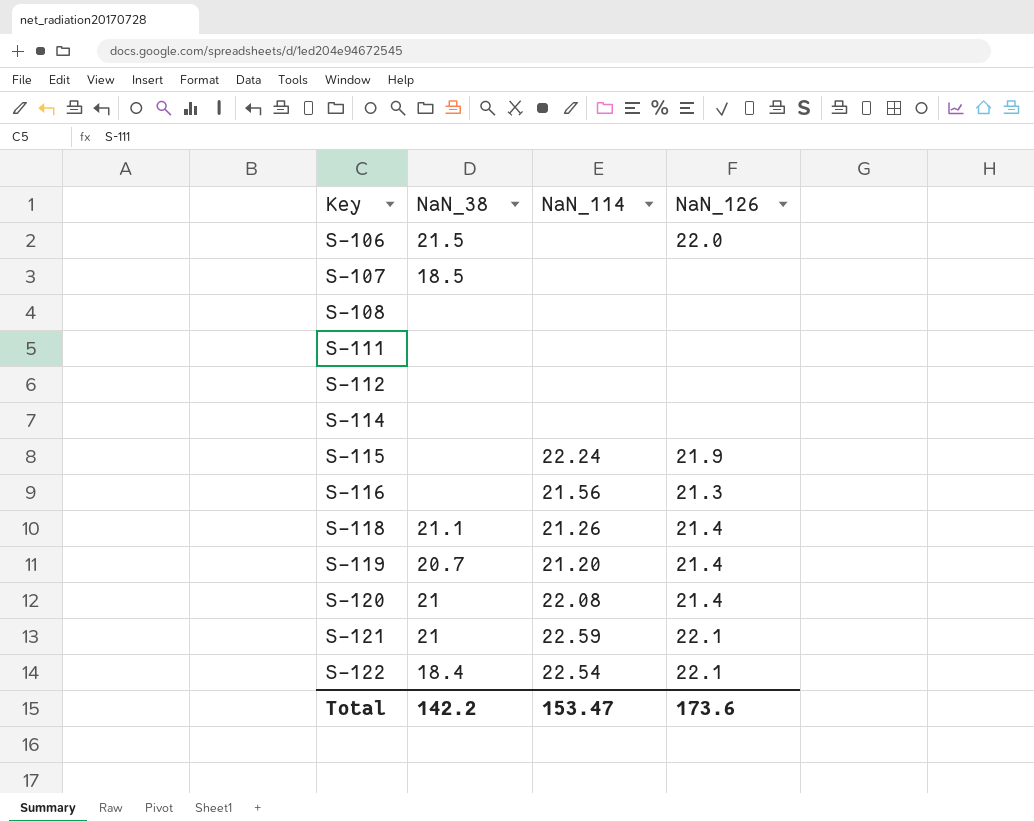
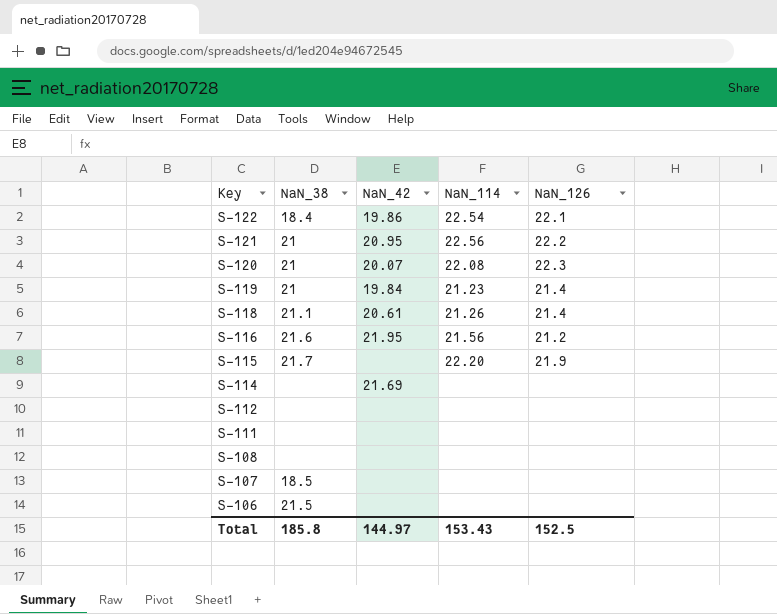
row order: Key ascending -> Key descending
column NaN_42 | position: none -> 3
S-121 | NaN_114: 22.59 -> 22.56
S-121 | NaN_126: 22.1 -> 22.2
S-120 | NaN_126: 21.4 -> 22.3
S-119 | NaN_38: 20.7 -> 21
S-119 | NaN_114: 21.20 -> 21.23
S-116 | NaN_38: none -> 21.6
S-116 | NaN_126: 21.3 -> 21.2
S-115 | NaN_38: none -> 21.7
S-115 | NaN_114: 22.24 -> 22.20
S-106 | NaN_126: 22.0 -> none
Total | NaN_38: 142.2 -> 185.8
Total | NaN_114: 153.47 -> 153.43
Total | NaN_126: 173.6 -> 152.5

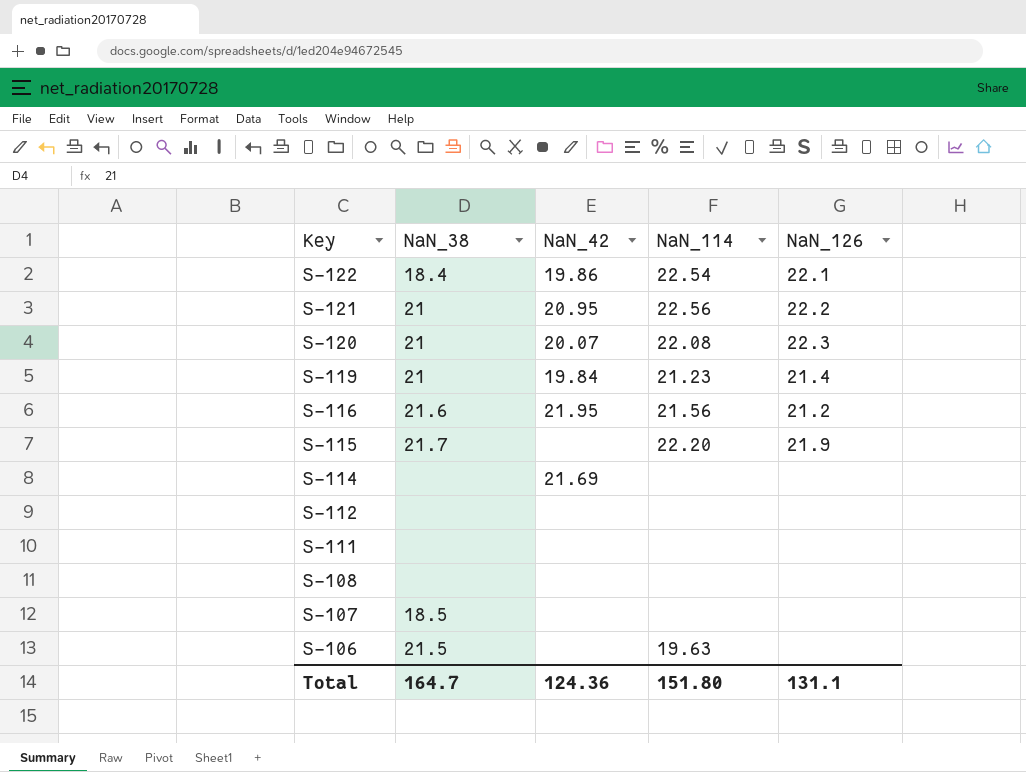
row S-118: 21.1 | 20.61 | 21.26 | 21.4 -> none
S-106 | NaN_114: none -> 19.63
Total | NaN_38: 185.8 -> 164.7
Total | NaN_42: 144.97 -> 124.36
Total | NaN_114: 153.43 -> 151.80
Total | NaN_126: 152.5 -> 131.1

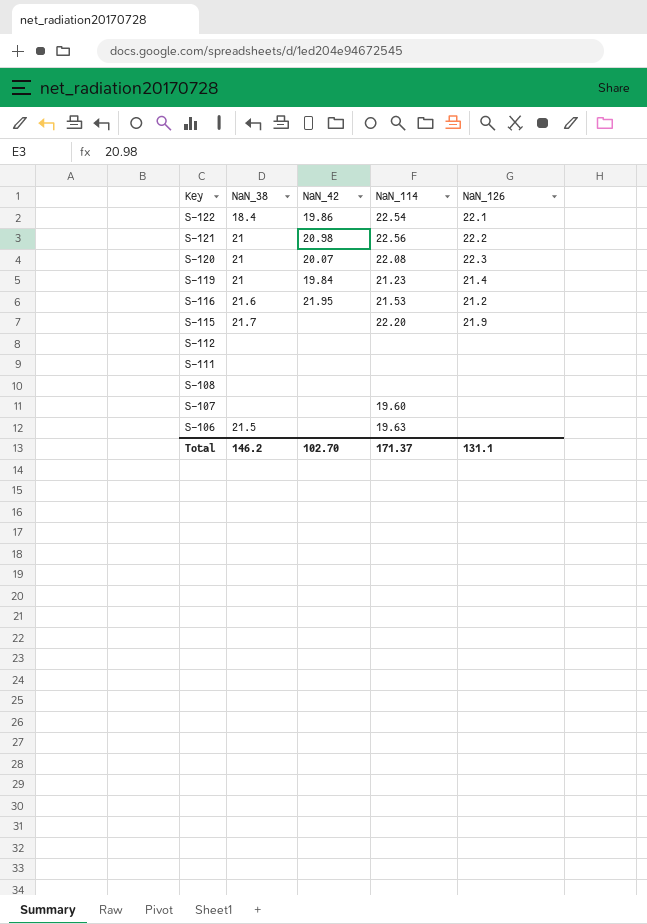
row S-114: none | 21.69 | none | none -> none
S-121 | NaN_42: 20.95 -> 20.98
S-116 | NaN_114: 21.56 -> 21.53
S-107 | NaN_38: 18.5 -> none
S-107 | NaN_114: none -> 19.60
Total | NaN_38: 164.7 -> 146.2
Total | NaN_42: 124.36 -> 102.70
Total | NaN_114: 151.80 -> 171.37

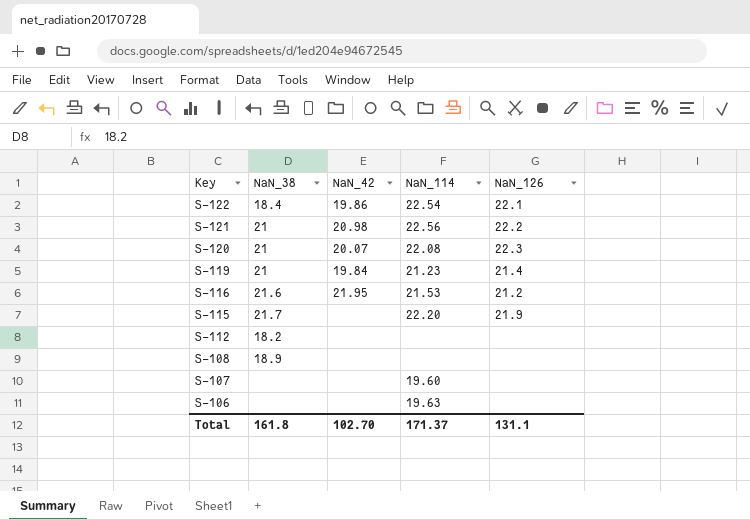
row S-111: none | none | none | none -> none
S-112 | NaN_38: none -> 18.2
S-108 | NaN_38: none -> 18.9
S-106 | NaN_38: 21.5 -> none
Total | NaN_38: 146.2 -> 161.8

